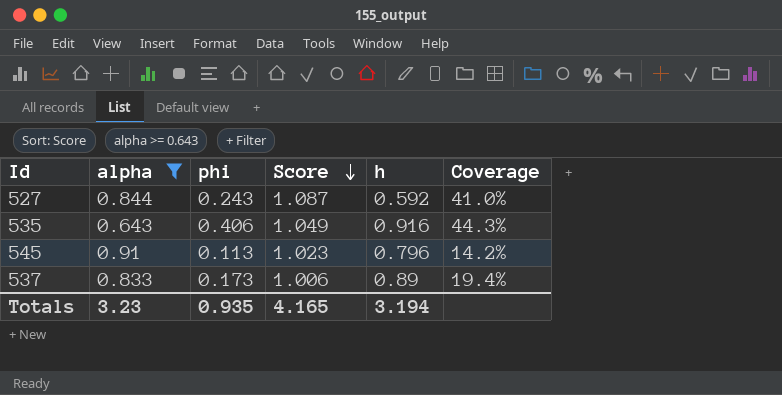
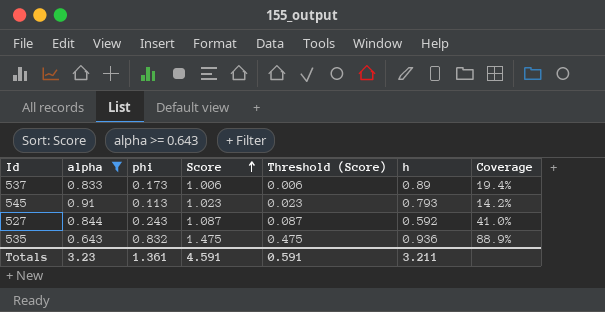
row order: Score descending -> Score ascending
column Threshold (Score) | formula: none -> [Score] - 1
545 | h: 0.796 -> 0.793
535 | phi: 0.406 -> 0.832
535 | Score: 1.049 -> 1.475
535 | h: 0.916 -> 0.936
535 | Coverage: 44.3% -> 88.9%
Totals | phi: 0.935 -> 1.361
Totals | Score: 4.165 -> 4.591
Totals | h: 3.194 -> 3.211

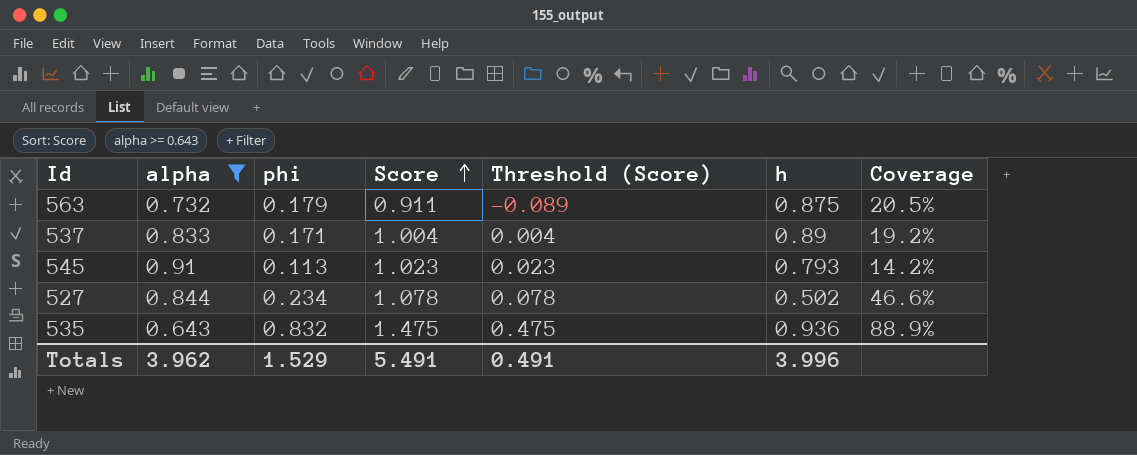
row 563: none -> 0.732 | 0.179 | 0.911 | -0.089 | 0.875 | 20.5%
537 | phi: 0.173 -> 0.171
537 | Score: 1.006 -> 1.004
537 | Threshold (Score): 0.006 -> 0.004
537 | Coverage: 19.4% -> 19.2%
527 | phi: 0.243 -> 0.234
527 | Score: 1.087 -> 1.078
527 | Threshold (Score): 0.087 -> 0.078
527 | h: 0.592 -> 0.502
527 | Coverage: 41.0% -> 46.6%
Totals | alpha: 3.23 -> 3.962
Totals | phi: 1.361 -> 1.529
Totals | Score: 4.591 -> 5.491
Totals | Threshold (Score): 0.591 -> 0.491
Totals | h: 3.211 -> 3.996

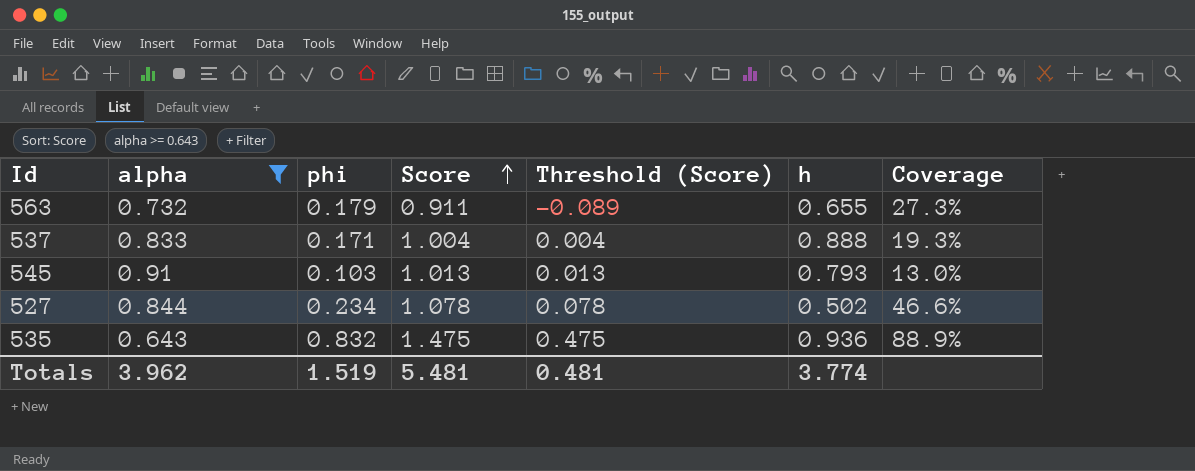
563 | h: 0.875 -> 0.655
563 | Coverage: 20.5% -> 27.3%
537 | h: 0.89 -> 0.888
537 | Coverage: 19.2% -> 19.3%
545 | phi: 0.113 -> 0.103
545 | Score: 1.023 -> 1.013
545 | Threshold (Score): 0.023 -> 0.013
545 | Coverage: 14.2% -> 13.0%
Totals | phi: 1.529 -> 1.519
Totals | Score: 5.491 -> 5.481
Totals | Threshold (Score): 0.491 -> 0.481
Totals | h: 3.996 -> 3.774

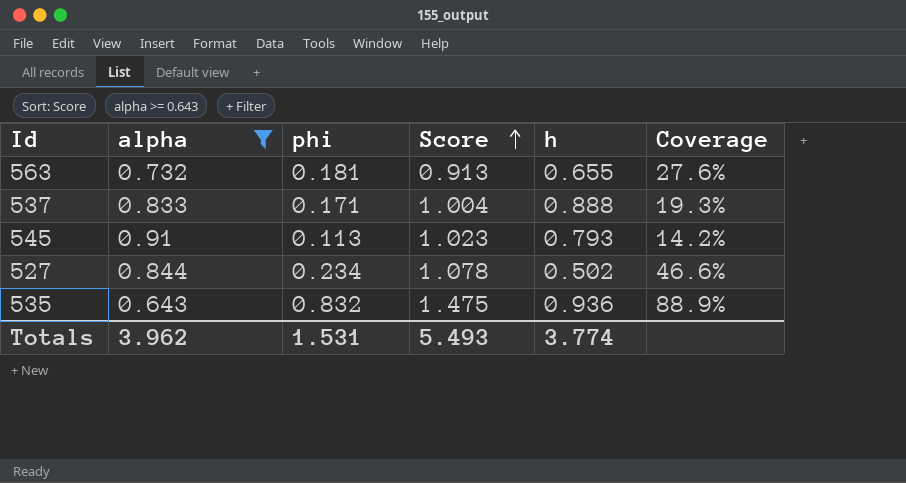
column Threshold (Score) | formula: [Score] - 1 -> none
563 | phi: 0.179 -> 0.181
563 | Score: 0.911 -> 0.913
563 | Coverage: 27.3% -> 27.6%
545 | phi: 0.103 -> 0.113
545 | Score: 1.013 -> 1.023
545 | Coverage: 13.0% -> 14.2%
Totals | phi: 1.519 -> 1.531
Totals | Score: 5.481 -> 5.493

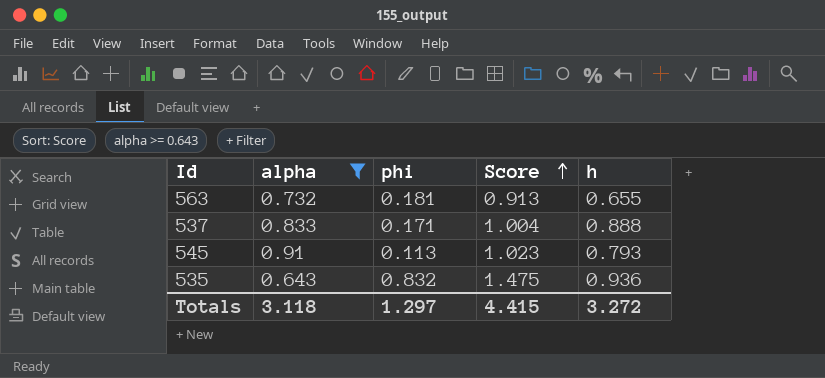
column Coverage | formula: [phi] / [h] -> none
row 527: 0.844 | 0.234 | 1.078 | 0.502 | 46.6% -> none
Totals | alpha: 3.962 -> 3.118
Totals | phi: 1.531 -> 1.297
Totals | Score: 5.493 -> 4.415
Totals | h: 3.774 -> 3.272

